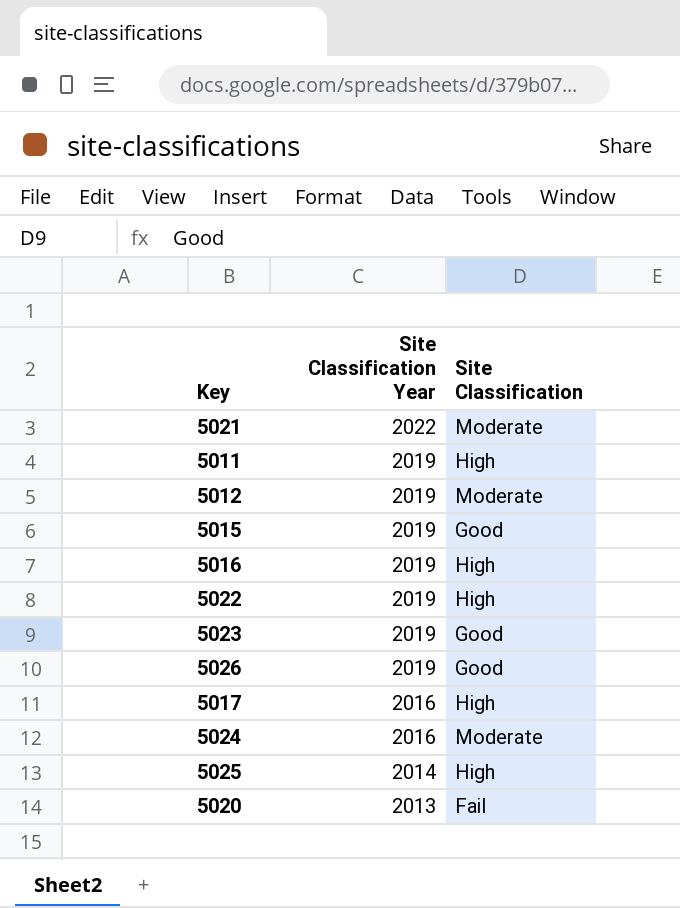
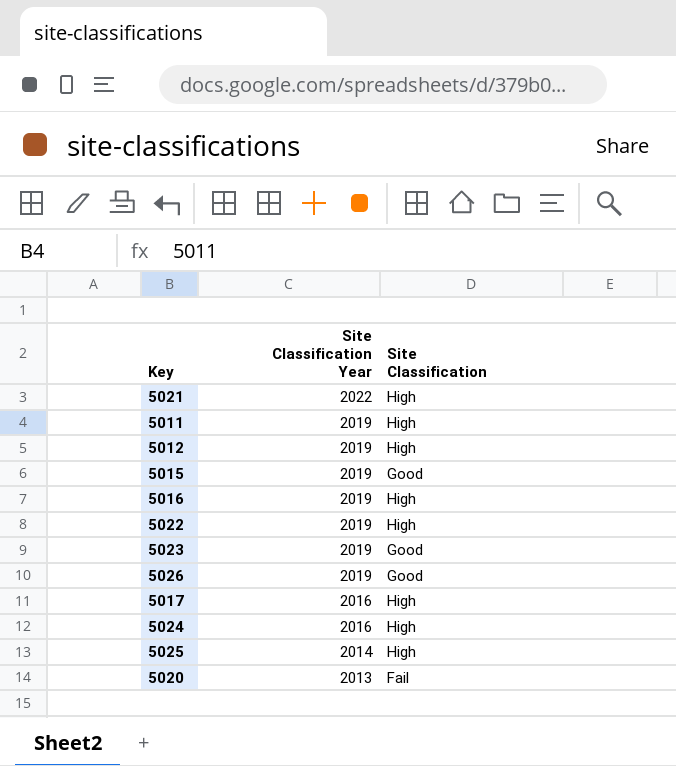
5021 | Site Classification: Moderate -> High
5012 | Site Classification: Moderate -> High
5024 | Site Classification: Moderate -> High

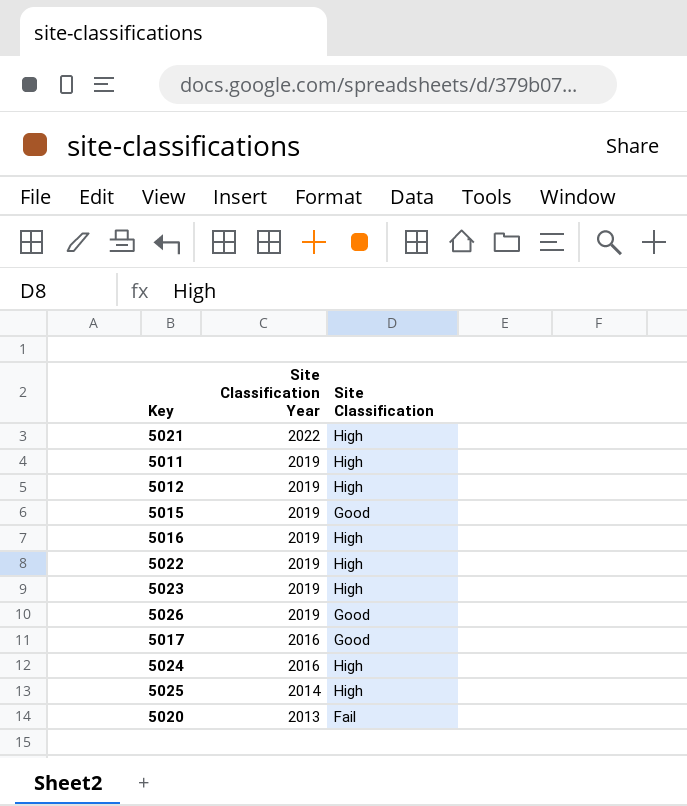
5023 | Site Classification: Good -> High
5017 | Site Classification: High -> Good

